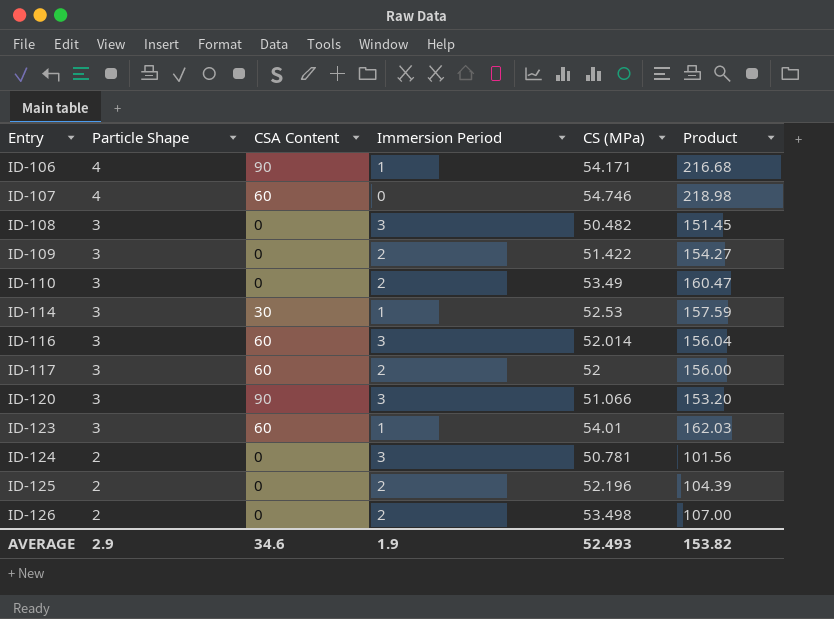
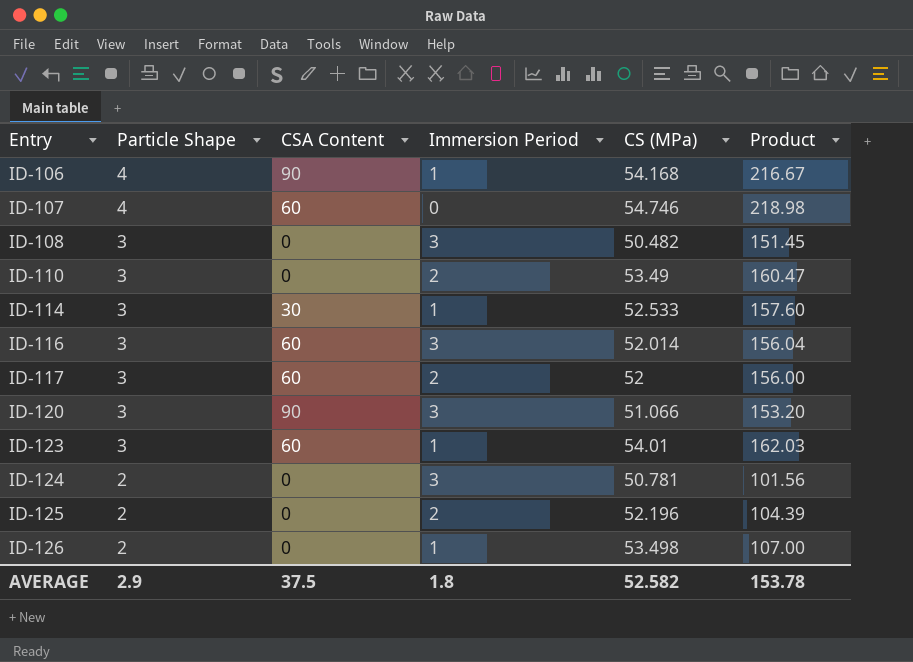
row ID-109: 3 | 0 | 2 | 51.422 | 154.27 -> none
ID-106 | CS (MPa): 54.171 -> 54.168
ID-106 | Product: 216.68 -> 216.67
ID-114 | CS (MPa): 52.53 -> 52.533
ID-114 | Product: 157.59 -> 157.60
ID-126 | Immersion Period: 2 -> 1
AVERAGE | CSA Content: 34.6 -> 37.5
AVERAGE | Immersion Period: 1.9 -> 1.8
AVERAGE | CS (MPa): 52.493 -> 52.582
AVERAGE | Product: 153.82 -> 153.78

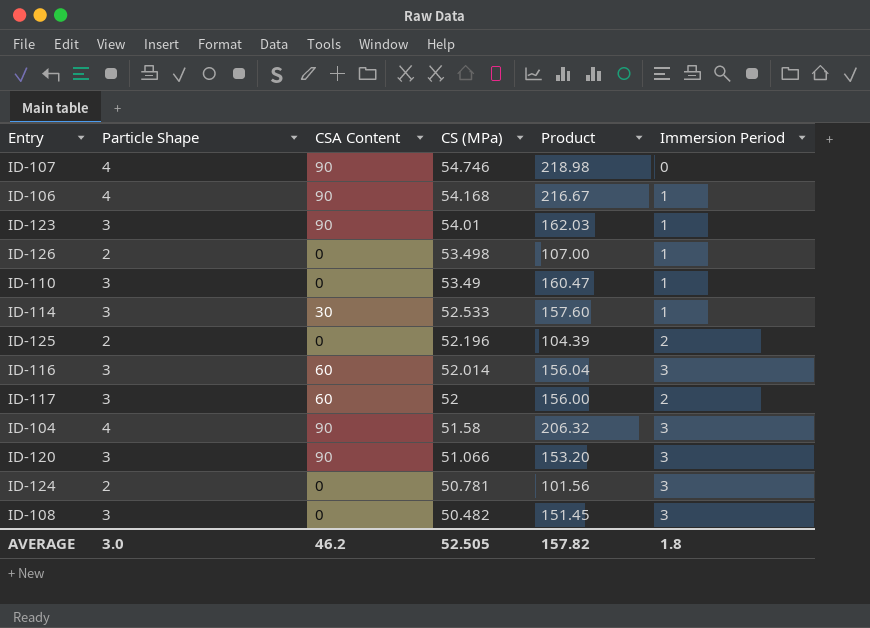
row order: Entry ascending -> CS (MPa) descending
column Immersion Period | position: 4 -> 6
ID-107 | CSA Content: 60 -> 90
ID-123 | CSA Content: 60 -> 90
ID-110 | Immersion Period: 2 -> 1
row ID-104: none -> 4 | 90 | 51.58 | 206.32 | 3
AVERAGE | Particle Shape: 2.9 -> 3.0
AVERAGE | CSA Content: 37.5 -> 46.2
AVERAGE | CS (MPa): 52.582 -> 52.505
AVERAGE | Product: 153.78 -> 157.82

